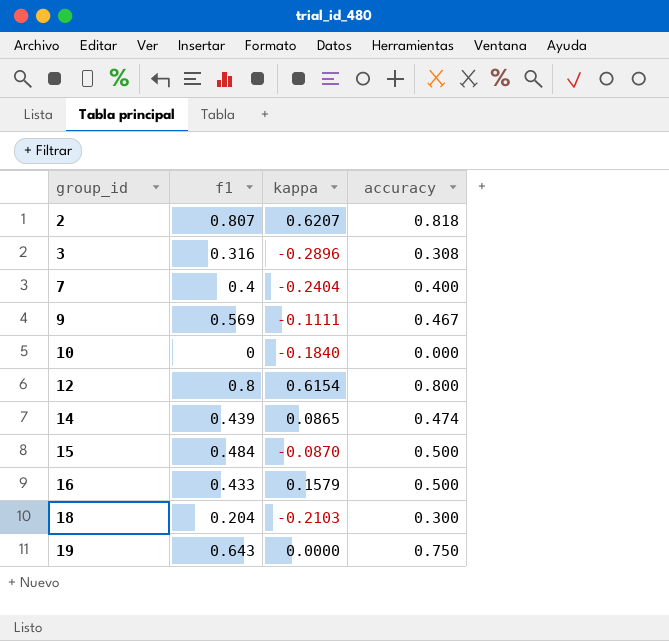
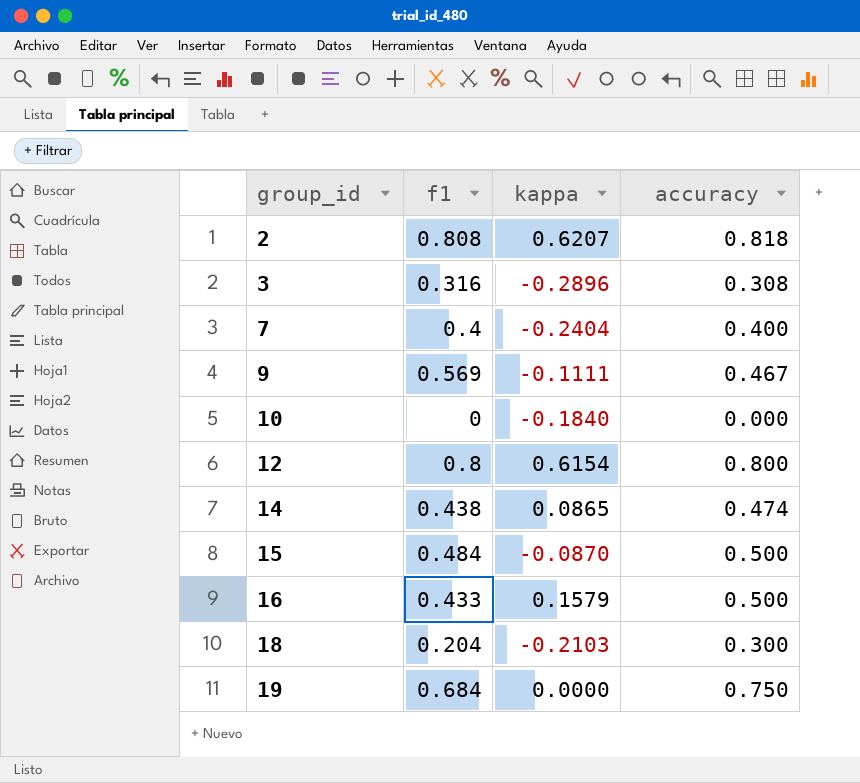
2 | f1: 0.807 -> 0.808
14 | f1: 0.439 -> 0.438
19 | f1: 0.643 -> 0.684

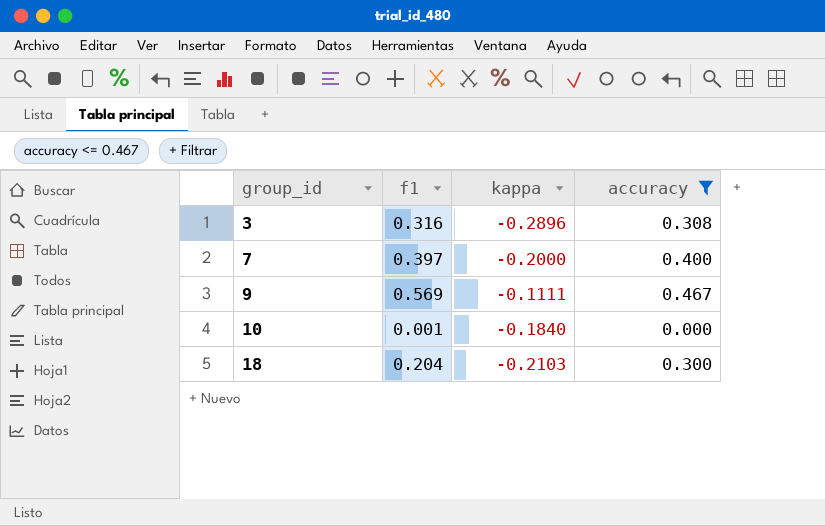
filter: none -> accuracy <= 0.467
7 | f1: 0.4 -> 0.397
7 | kappa: -0.2404 -> -0.2000
10 | f1: 0 -> 0.001

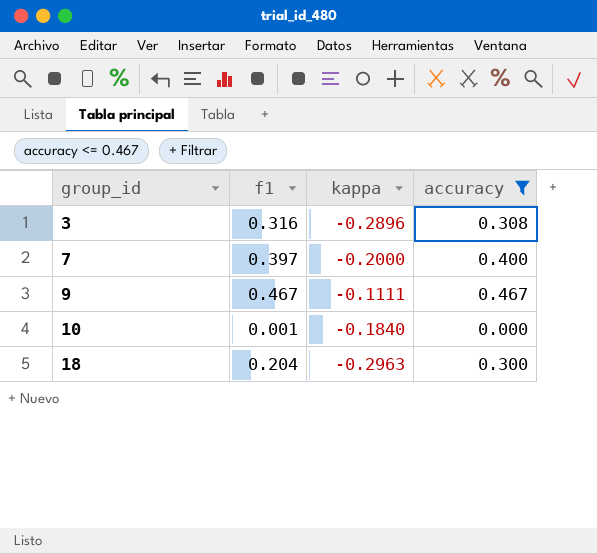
9 | f1: 0.569 -> 0.467
18 | kappa: -0.2103 -> -0.2963

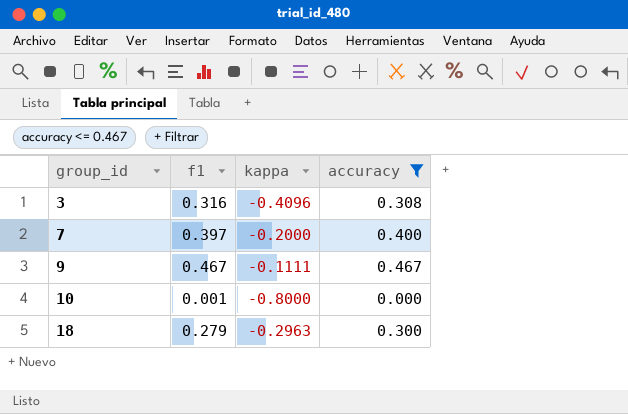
3 | kappa: -0.2896 -> -0.4096
10 | kappa: -0.1840 -> -0.8000
18 | f1: 0.204 -> 0.279

